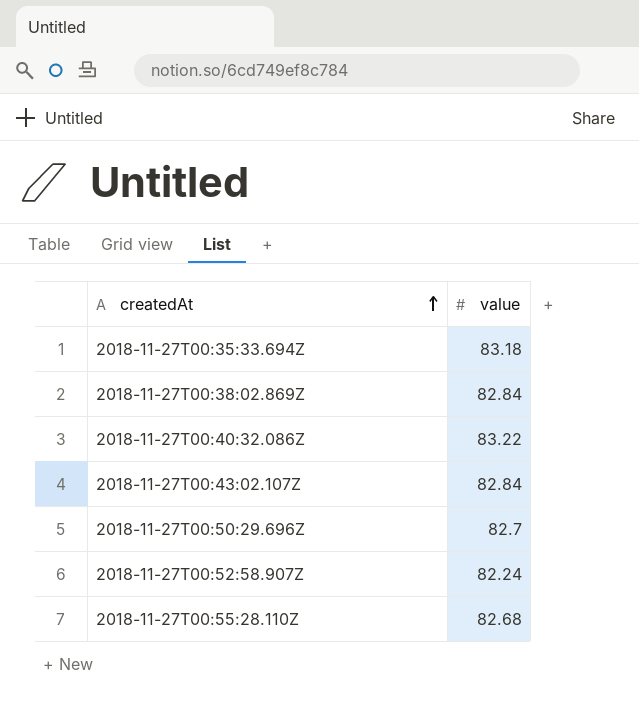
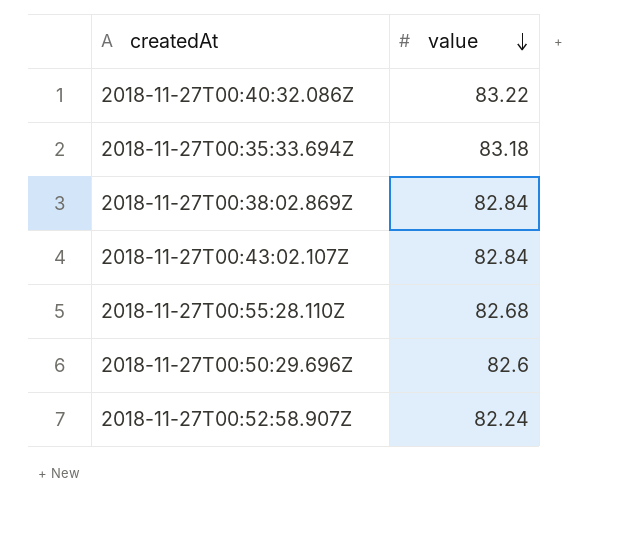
row order: createdAt ascending -> value descending
2018-11-27T00:50:29.696Z | value: 82.7 -> 82.6

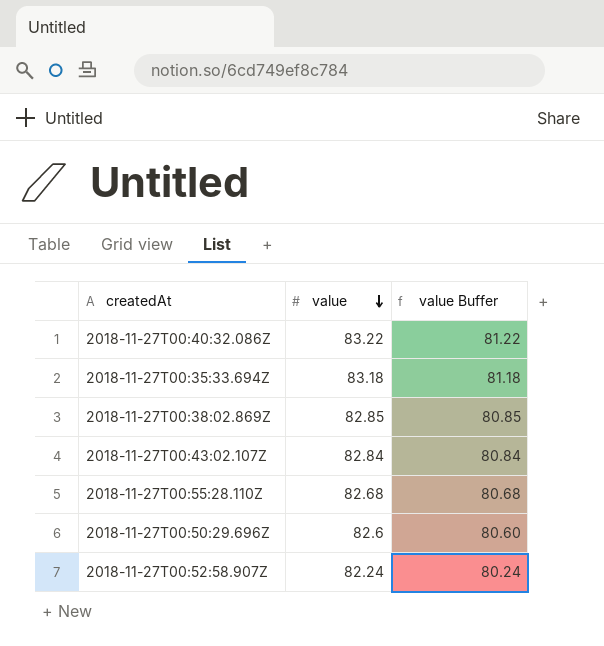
column value Buffer | formula: none -> [value] - 2
2018-11-27T00:38:02.869Z | value: 82.84 -> 82.85

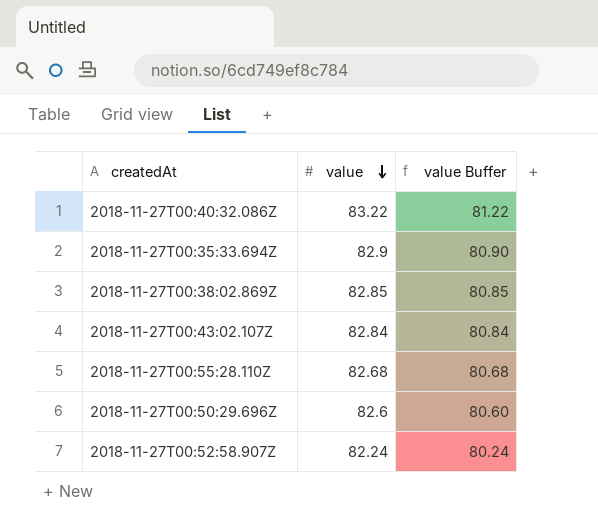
2018-11-27T00:35:33.694Z | value: 83.18 -> 82.9
2018-11-27T00:35:33.694Z | value Buffer: 81.18 -> 80.90

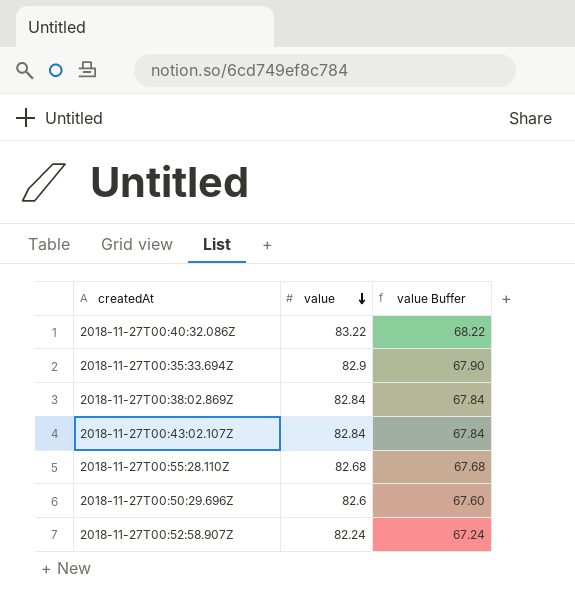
column value Buffer | formula: [value] - 2 -> [value] - 15
2018-11-27T00:38:02.869Z | value: 82.85 -> 82.84

